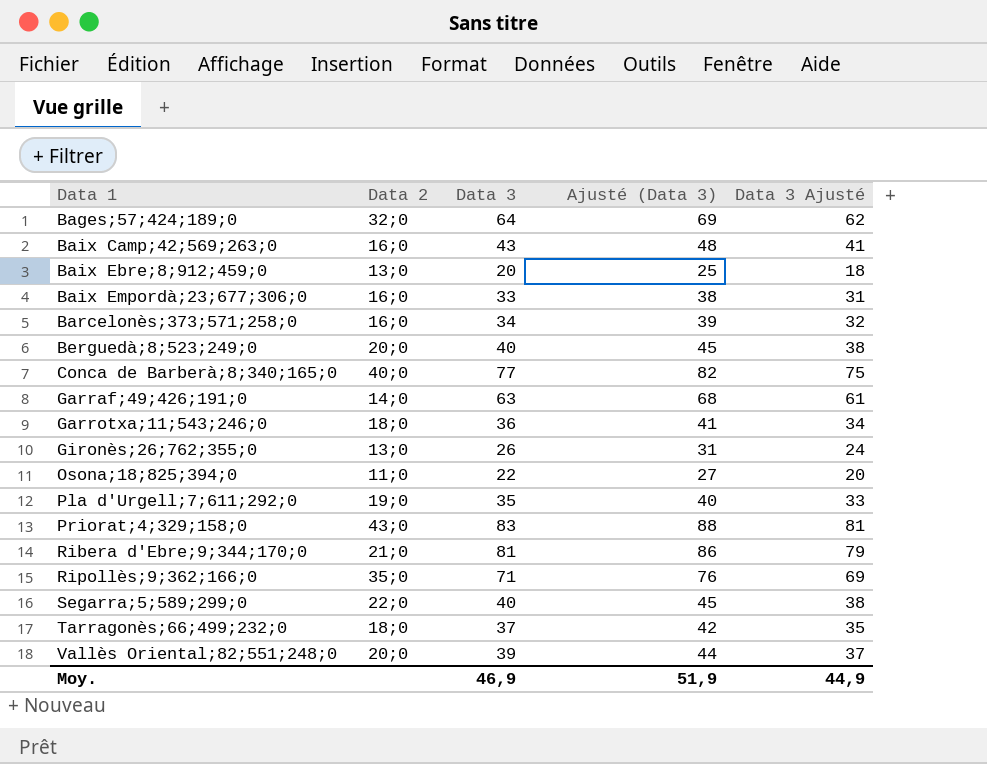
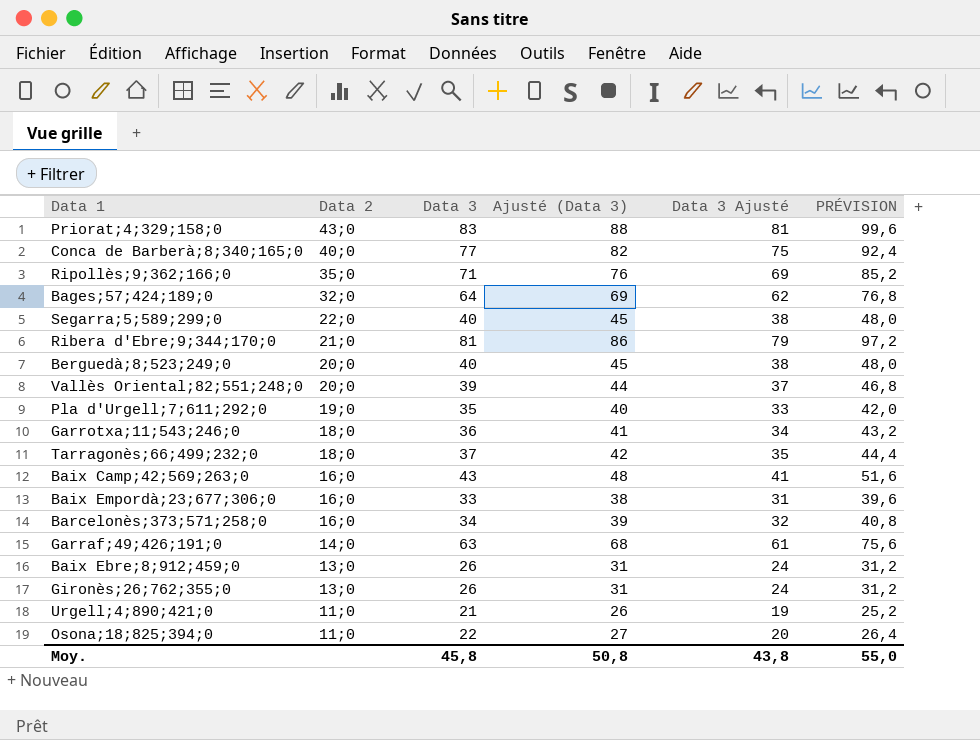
row order: Data 1 ascending -> Data 2 descending
column PRÉVISION | formula: none -> [Data 3] * 1,2
Baix Ebre;8;912;459;0 | Data 3: 20 -> 26
Baix Ebre;8;912;459;0 | Ajusté (Data 3): 25 -> 31
Baix Ebre;8;912;459;0 | Data 3 Ajusté: 18 -> 24
row Urgell;4;890;421;0: none -> 11;0 | 21 | 26 | 19 | 25,2
Moy. | Data 3: 46,9 -> 45,8
Moy. | Ajusté (Data 3): 51,9 -> 50,8
Moy. | Data 3 Ajusté: 44,9 -> 43,8

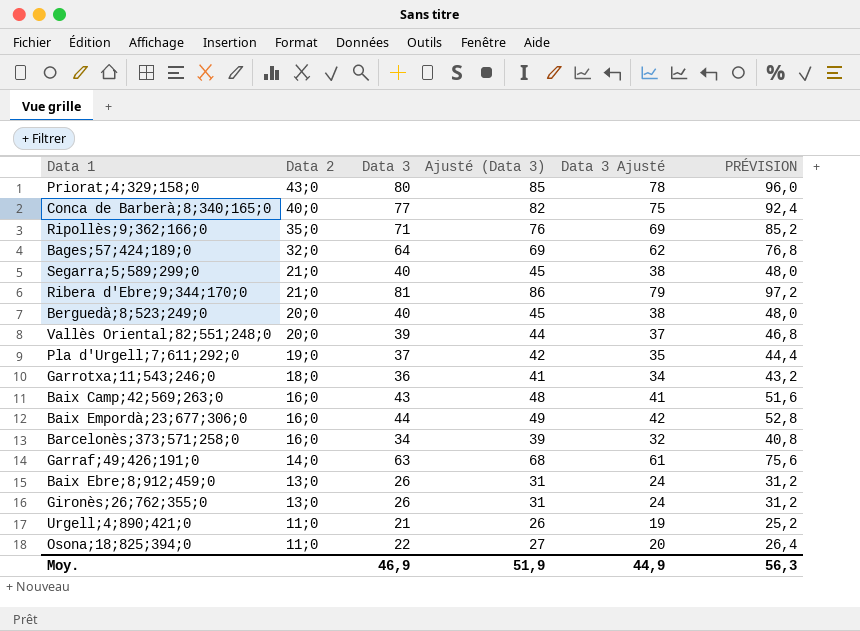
row Tarragonès;66;499;232;0: 18;0 | 37 | 42 | 35 | 44,4 -> none
Priorat;4;329;158;0 | Data 3: 83 -> 80
Priorat;4;329;158;0 | Ajusté (Data 3): 88 -> 85
Priorat;4;329;158;0 | Data 3 Ajusté: 81 -> 78
Priorat;4;329;158;0 | PRÉVISION: 99,6 -> 96,0
Segarra;5;589;299;0 | Data 2: 22;0 -> 21;0
Pla d'Urgell;7;611;292;0 | Data 3: 35 -> 37
Pla d'Urgell;7;611;292;0 | Ajusté (Data 3): 40 -> 42
Pla d'Urgell;7;611;292;0 | Data 3 Ajusté: 33 -> 35
Pla d'Urgell;7;611;292;0 | PRÉVISION: 42,0 -> 44,4
Baix Empordà;23;677;306;0 | Data 3: 33 -> 44
Baix Empordà;23;677;306;0 | Ajusté (Data 3): 38 -> 49
Baix Empordà;23;677;306;0 | Data 3 Ajusté: 31 -> 42
Baix Empordà;23;677;306;0 | PRÉVISION: 39,6 -> 52,8
Moy. | Data 3: 45,8 -> 46,9
Moy. | Ajusté (Data 3): 50,8 -> 51,9
Moy. | Data 3 Ajusté: 43,8 -> 44,9
Moy. | PRÉVISION: 55,0 -> 56,3

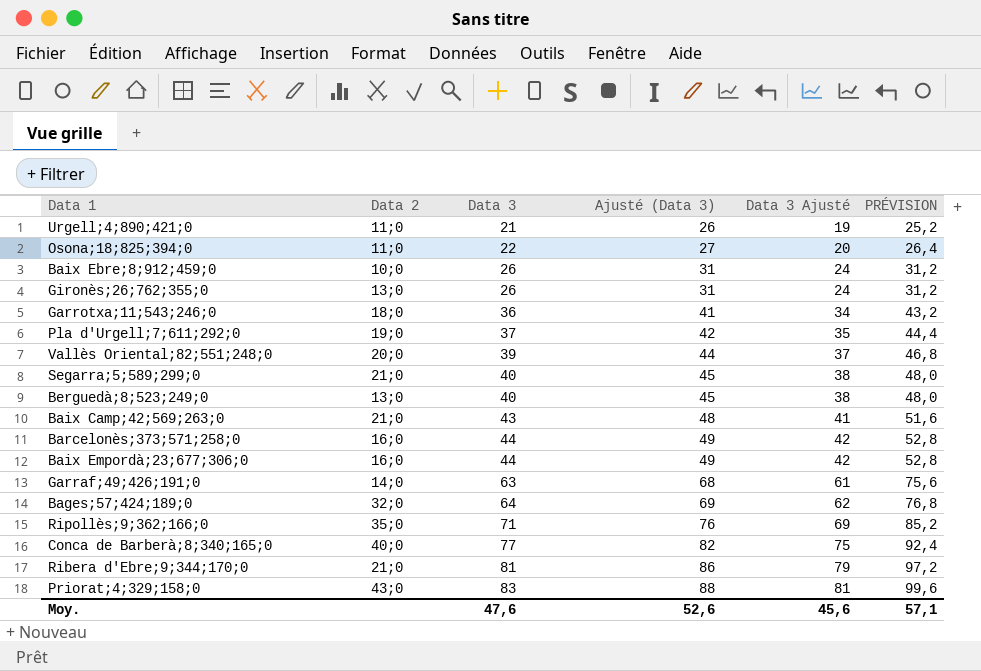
row order: Data 2 descending -> Data 3 ascending
Baix Ebre;8;912;459;0 | Data 2: 13;0 -> 10;0
Berguedà;8;523;249;0 | Data 2: 20;0 -> 13;0
Baix Camp;42;569;263;0 | Data 2: 16;0 -> 21;0
Barcelonès;373;571;258;0 | Data 3: 34 -> 44
Barcelonès;373;571;258;0 | Ajusté (Data 3): 39 -> 49
Barcelonès;373;571;258;0 | Data 3 Ajusté: 32 -> 42
Barcelonès;373;571;258;0 | PRÉVISION: 40,8 -> 52,8
Priorat;4;329;158;0 | Data 3: 80 -> 83
Priorat;4;329;158;0 | Ajusté (Data 3): 85 -> 88
Priorat;4;329;158;0 | Data 3 Ajusté: 78 -> 81
Priorat;4;329;158;0 | PRÉVISION: 96,0 -> 99,6
Moy. | Data 3: 46,9 -> 47,6
Moy. | Ajusté (Data 3): 51,9 -> 52,6
Moy. | Data 3 Ajusté: 44,9 -> 45,6
Moy. | PRÉVISION: 56,3 -> 57,1

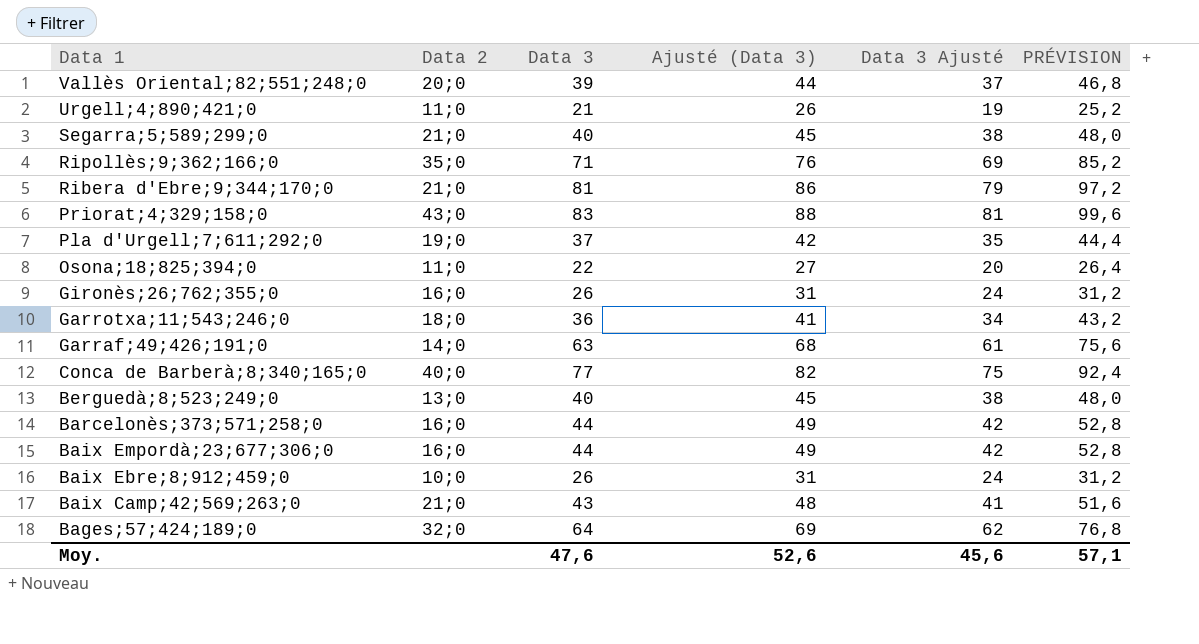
row order: Data 3 ascending -> Data 1 descending
Gironès;26;762;355;0 | Data 2: 13;0 -> 16;0

